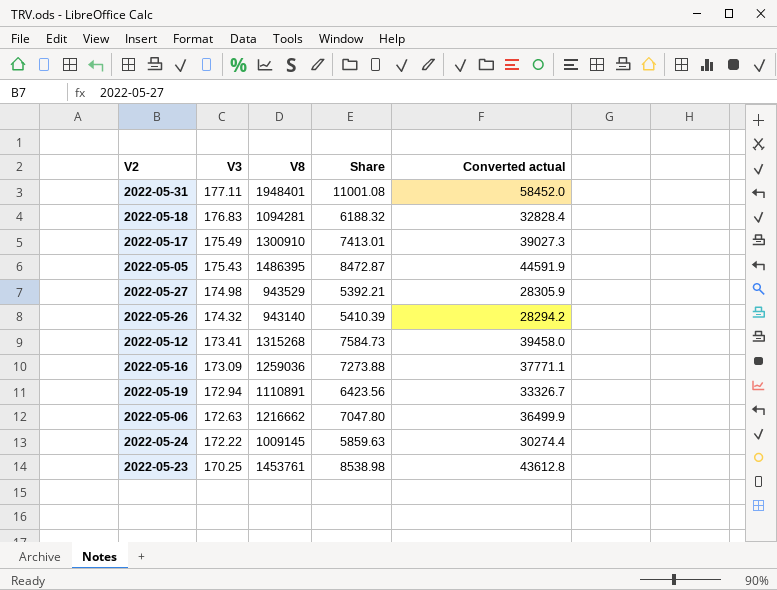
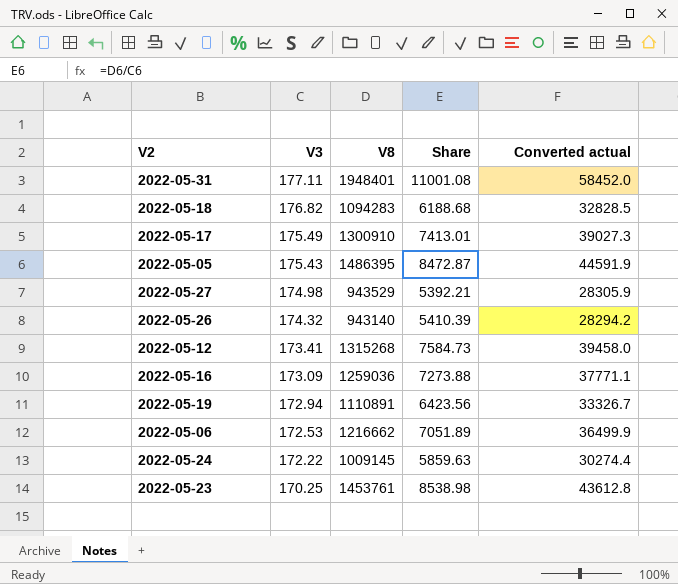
2022-05-18 | V3: 176.83 -> 176.82
2022-05-18 | V8: 1094281 -> 1094283
2022-05-18 | Share: 6188.32 -> 6188.68
2022-05-18 | Converted actual: 32828.4 -> 32828.5
2022-05-06 | V3: 172.63 -> 172.53
2022-05-06 | Share: 7047.80 -> 7051.89

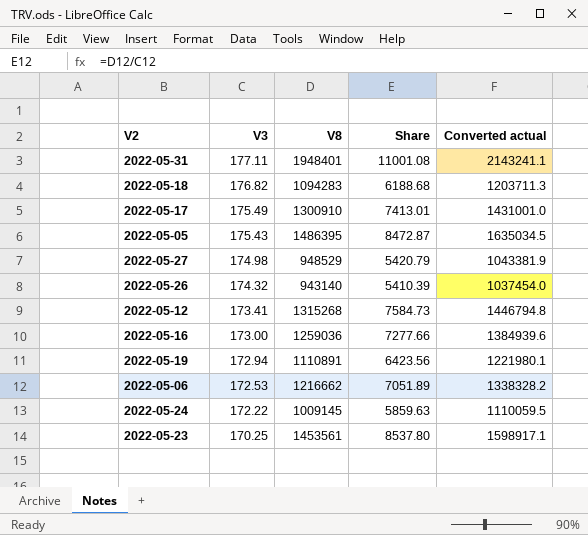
column Converted actual | formula: [V8] * 0.03 -> [V8] * 1.1
2022-05-27 | V8: 943529 -> 948529
2022-05-27 | Share: 5392.21 -> 5420.79
2022-05-16 | V3: 173.09 -> 173.00
2022-05-16 | Share: 7273.88 -> 7277.66
2022-05-23 | V8: 1453761 -> 1453561
2022-05-23 | Share: 8538.98 -> 8537.80

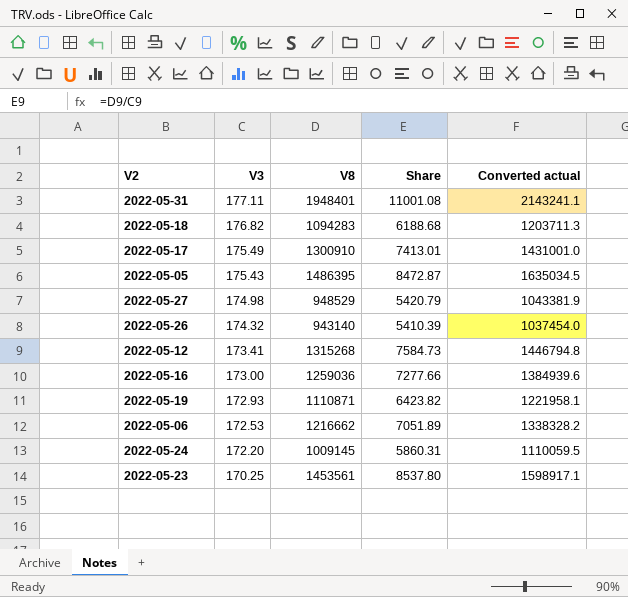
2022-05-19 | V3: 172.94 -> 172.93
2022-05-19 | V8: 1110891 -> 1110871
2022-05-19 | Share: 6423.56 -> 6423.82
2022-05-19 | Converted actual: 1221980.1 -> 1221958.1
2022-05-24 | V3: 172.22 -> 172.20
2022-05-24 | Share: 5859.63 -> 5860.31

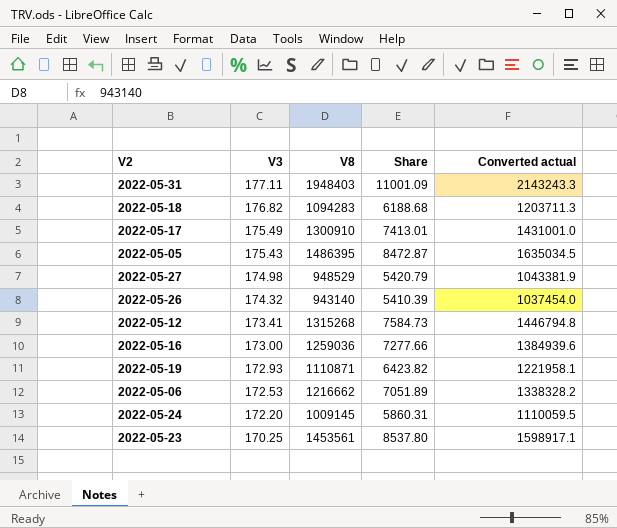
2022-05-31 | V8: 1948401 -> 1948403
2022-05-31 | Share: 11001.08 -> 11001.09
2022-05-31 | Converted actual: 2143241.1 -> 2143243.3

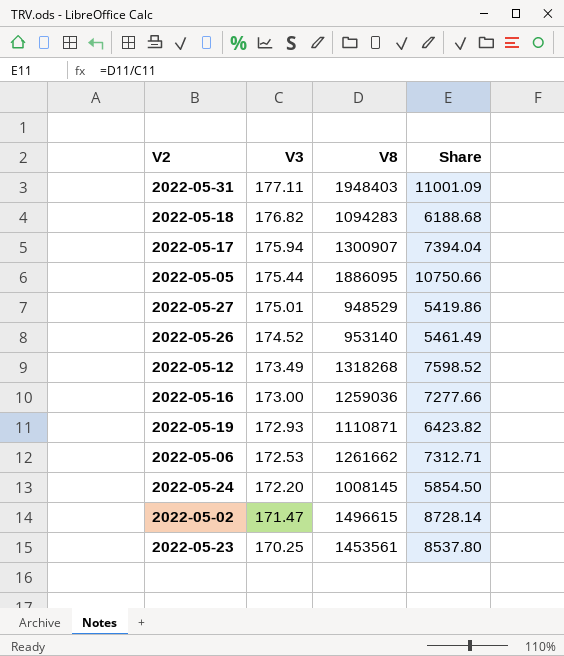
column Converted actual | formula: [V8] * 1.1 -> none
2022-05-17 | V3: 175.49 -> 175.94
2022-05-17 | V8: 1300910 -> 1300907
2022-05-17 | Share: 7413.01 -> 7394.04
2022-05-05 | V3: 175.43 -> 175.44
2022-05-05 | V8: 1486395 -> 1886095
2022-05-05 | Share: 8472.87 -> 10750.66
2022-05-27 | V3: 174.98 -> 175.01
2022-05-27 | Share: 5420.79 -> 5419.86
2022-05-26 | V3: 174.32 -> 174.52
2022-05-26 | V8: 943140 -> 953140
2022-05-26 | Share: 5410.39 -> 5461.49
2022-05-12 | V3: 173.41 -> 173.49
2022-05-12 | V8: 1315268 -> 1318268
2022-05-12 | Share: 7584.73 -> 7598.52
2022-05-06 | V8: 1216662 -> 1261662
2022-05-06 | Share: 7051.89 -> 7312.71
2022-05-24 | V8: 1009145 -> 1008145
2022-05-24 | Share: 5860.31 -> 5854.50
row 2022-05-02: none -> 171.47 | 1496615 | 8728.14

